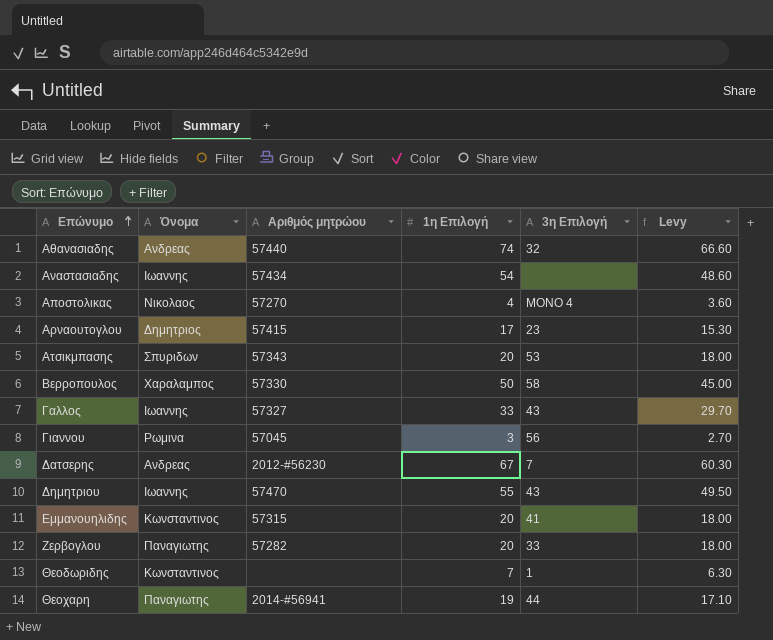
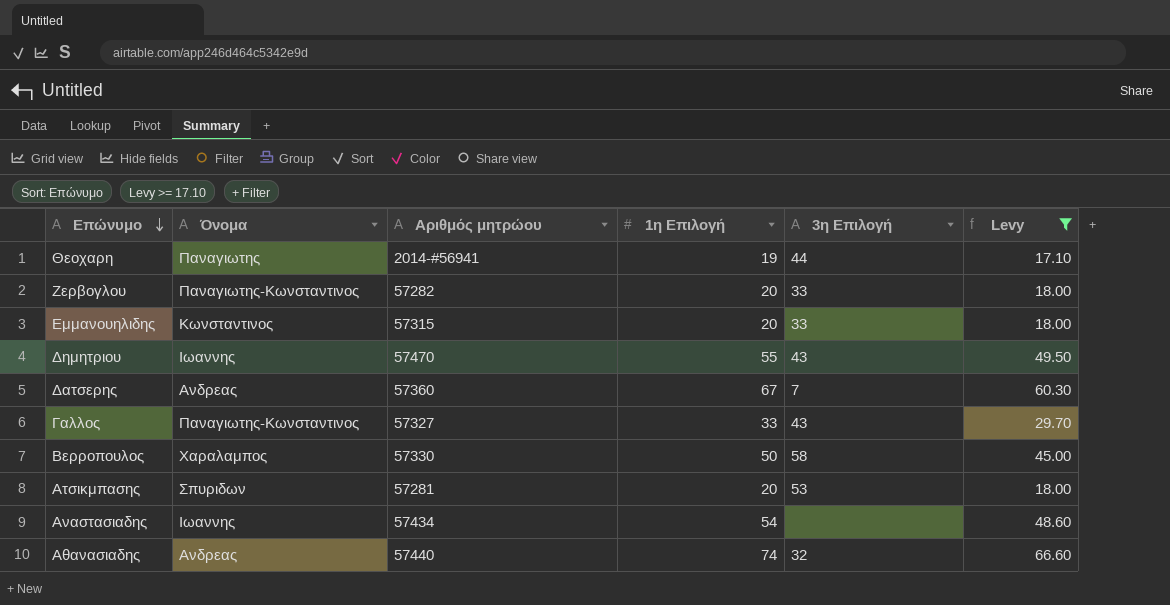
filter: none -> Levy >= 17.10
row order: Επώνυμο ascending -> Επώνυμο descending
Ζερβογλου | Όνομα: Παναγιωτης -> Παναγιωτης-Κωνσταντινος
Εμμανουηλιδης | 3η Επιλογή: 41 -> 33
Δατσερης | Αριθμός μητρώου: 2012-#56230 -> 57360
Γαλλος | Όνομα: Ιωαννης -> Παναγιωτης-Κωνσταντινος
Ατσικμπασης | Αριθμός μητρώου: 57343 -> 57281

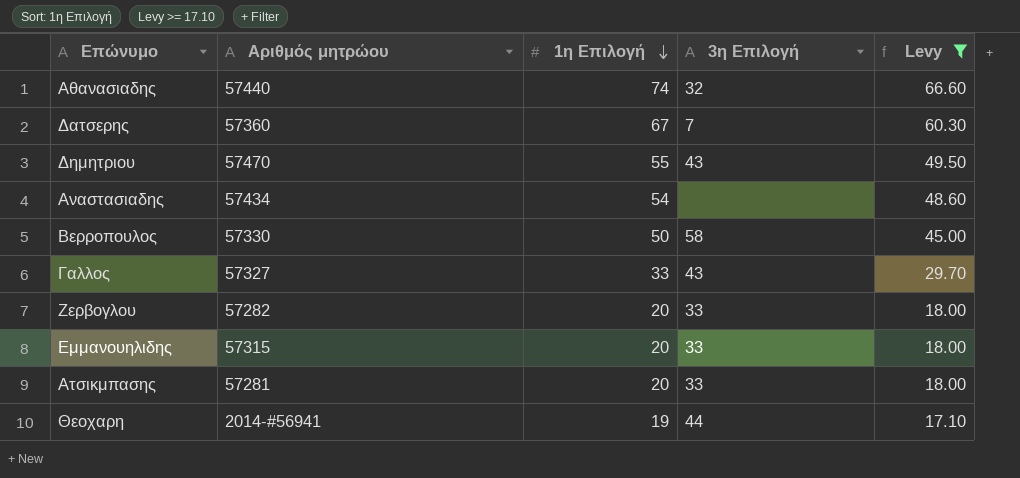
row order: Επώνυμο descending -> 1η Επιλογή descending
column Όνομα | position: 2 -> none
Ατσικμπασης | 3η Επιλογή: 53 -> 33

